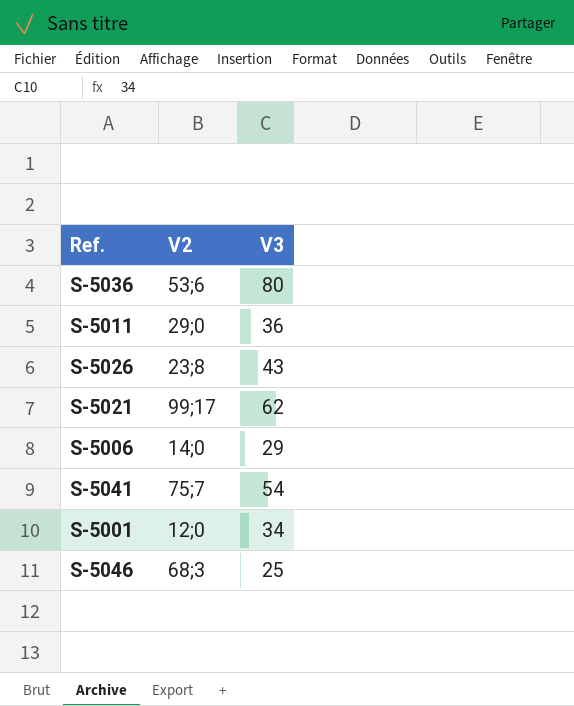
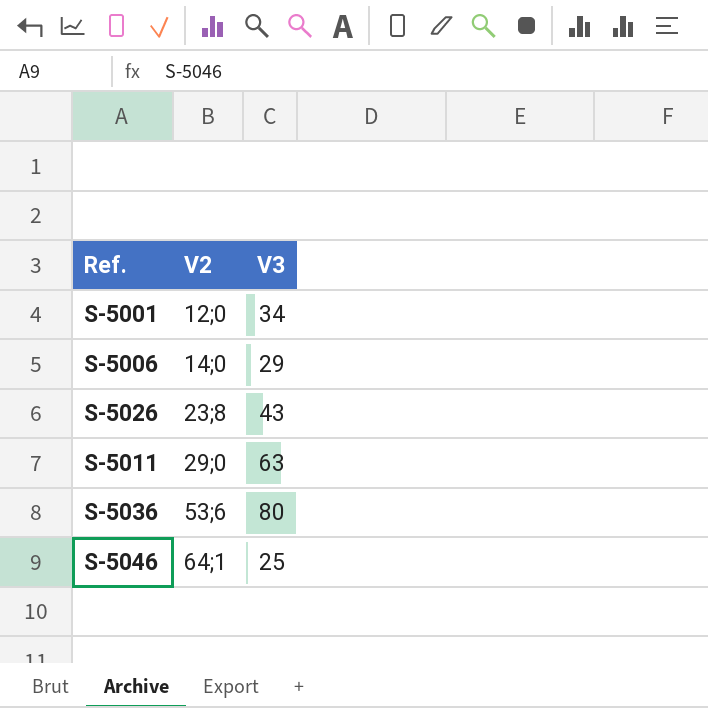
row order: none -> V2 ascending
row S-5021: 99;17 | 62 -> none
row S-5041: 75;7 | 54 -> none
S-5011 | V3: 36 -> 63
S-5046 | V2: 68;3 -> 64;1

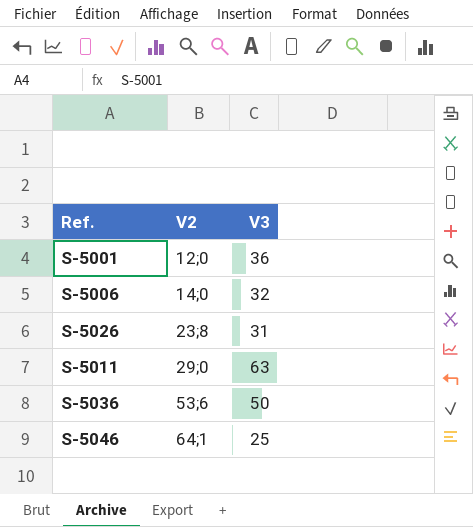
S-5001 | V3: 34 -> 36
S-5006 | V3: 29 -> 32
S-5026 | V3: 43 -> 31
S-5036 | V3: 80 -> 50

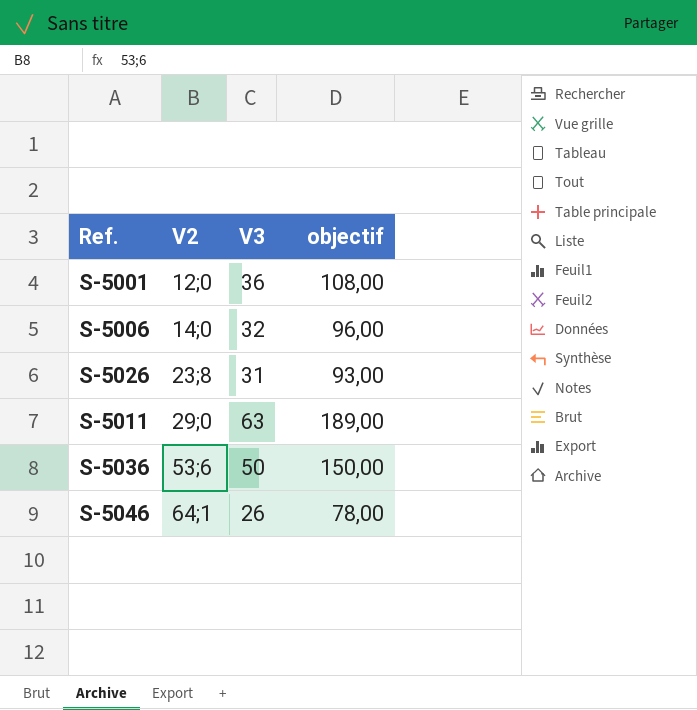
column objectif | formula: none -> [V3] * 3
S-5046 | V3: 25 -> 26

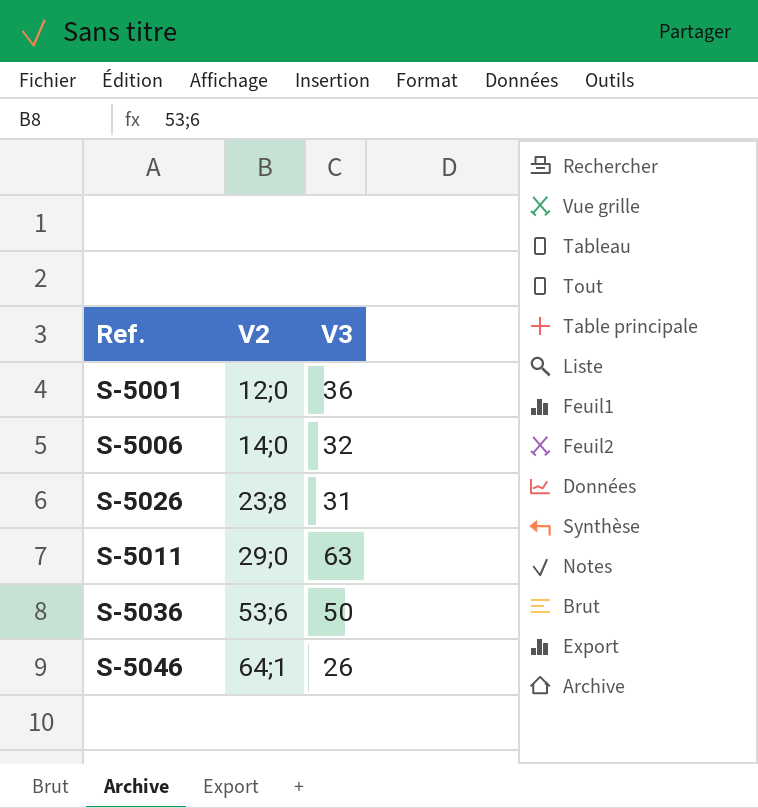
column objectif | formula: [V3] * 3 -> none

